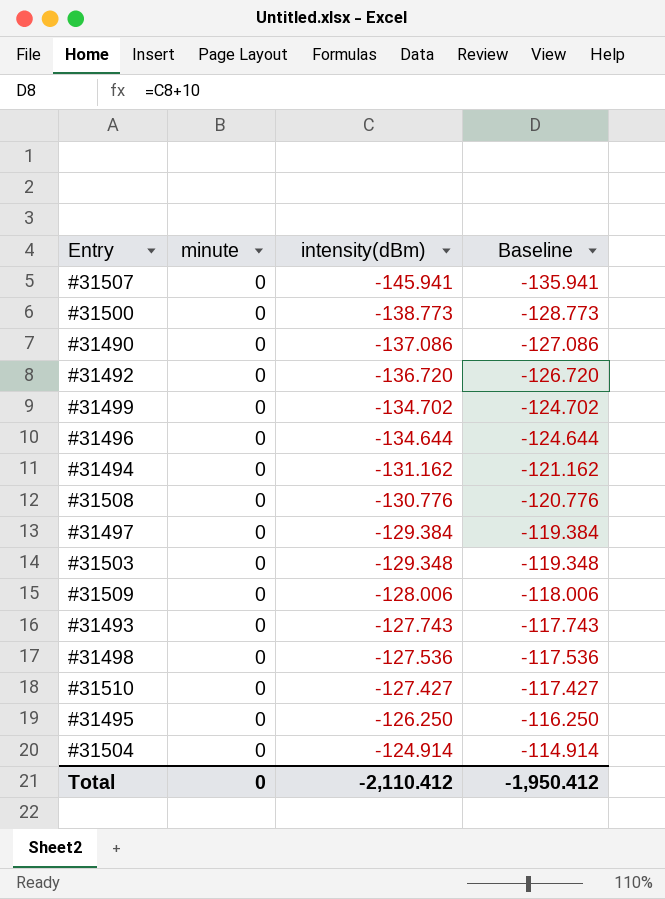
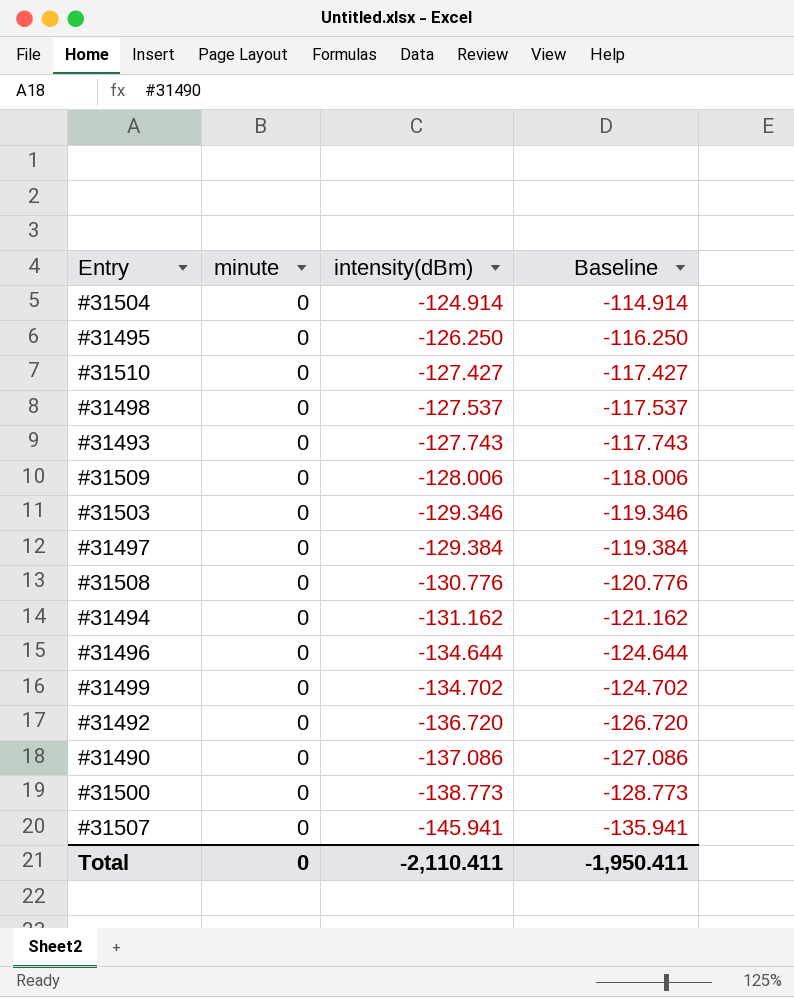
row order: intensity(dBm) ascending -> intensity(dBm) descending
#31498 | intensity(dBm): -127.536 -> -127.537
#31498 | Baseline: -117.536 -> -117.537
#31503 | intensity(dBm): -129.348 -> -129.346
#31503 | Baseline: -119.348 -> -119.346
Total | intensity(dBm): -2,110.412 -> -2,110.411
Total | Baseline: -1,950.412 -> -1,950.411

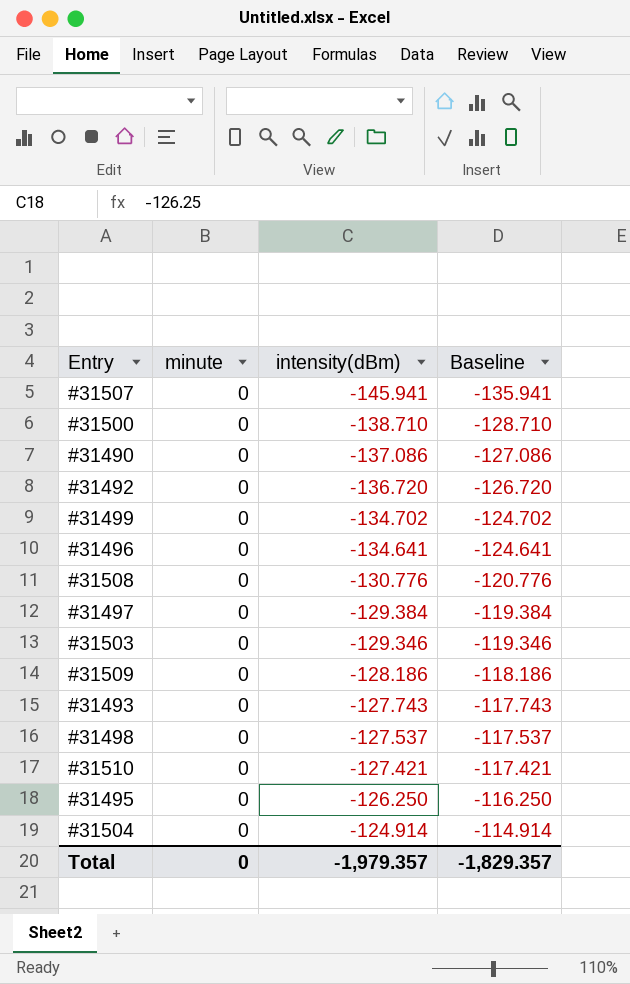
row order: intensity(dBm) descending -> intensity(dBm) ascending
row #31494: 0 | -131.162 | -121.162 -> none
#31500 | intensity(dBm): -138.773 -> -138.710
#31500 | Baseline: -128.773 -> -128.710
#31496 | intensity(dBm): -134.644 -> -134.641
#31496 | Baseline: -124.644 -> -124.641
#31509 | intensity(dBm): -128.006 -> -128.186
#31509 | Baseline: -118.006 -> -118.186
#31510 | intensity(dBm): -127.427 -> -127.421
#31510 | Baseline: -117.427 -> -117.421
Total | intensity(dBm): -2,110.411 -> -1,979.357
Total | Baseline: -1,950.411 -> -1,829.357

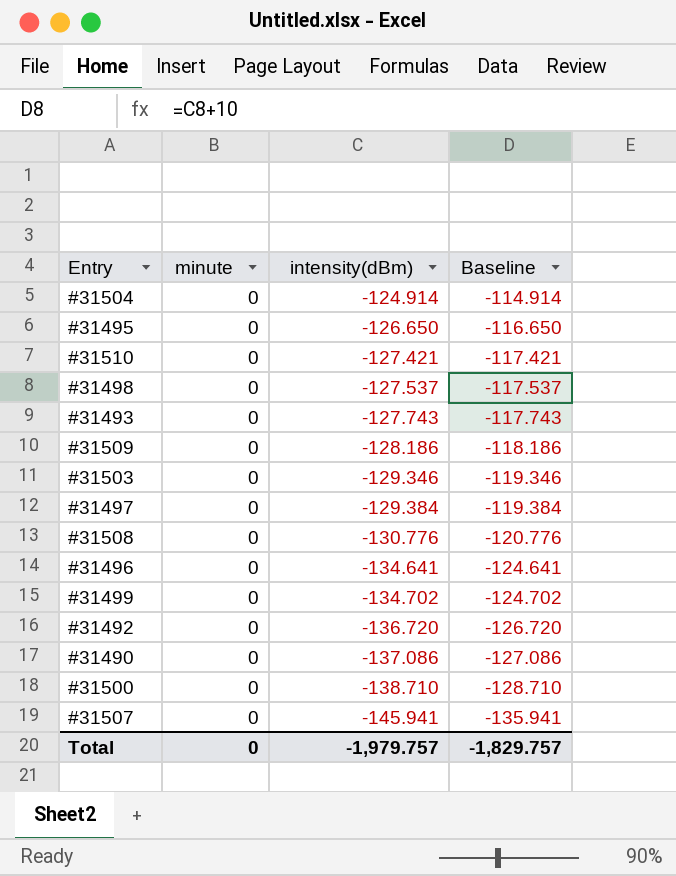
row order: intensity(dBm) ascending -> intensity(dBm) descending
#31495 | intensity(dBm): -126.250 -> -126.650
#31495 | Baseline: -116.250 -> -116.650
Total | intensity(dBm): -1,979.357 -> -1,979.757
Total | Baseline: -1,829.357 -> -1,829.757

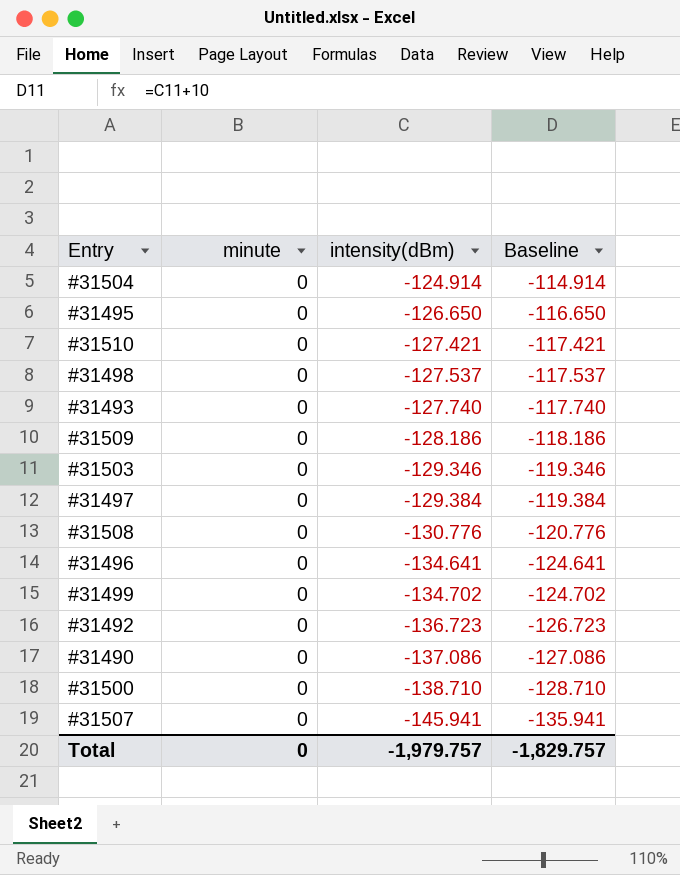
#31493 | intensity(dBm): -127.743 -> -127.740
#31493 | Baseline: -117.743 -> -117.740
#31492 | intensity(dBm): -136.720 -> -136.723
#31492 | Baseline: -126.720 -> -126.723

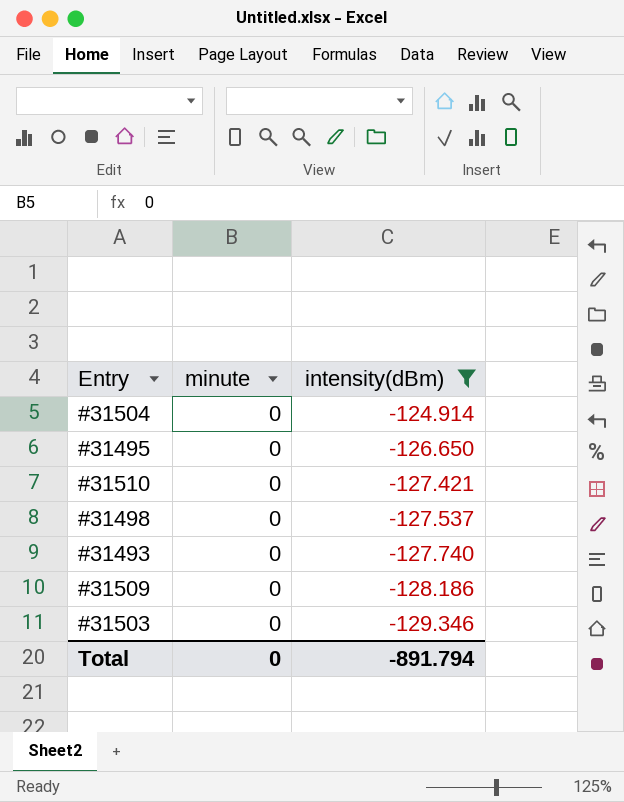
filter: none -> intensity(dBm) >= -129.346
column Baseline | formula: [intensity(dBm)] + 10 -> none
Total | intensity(dBm): -1,979.757 -> -891.794

